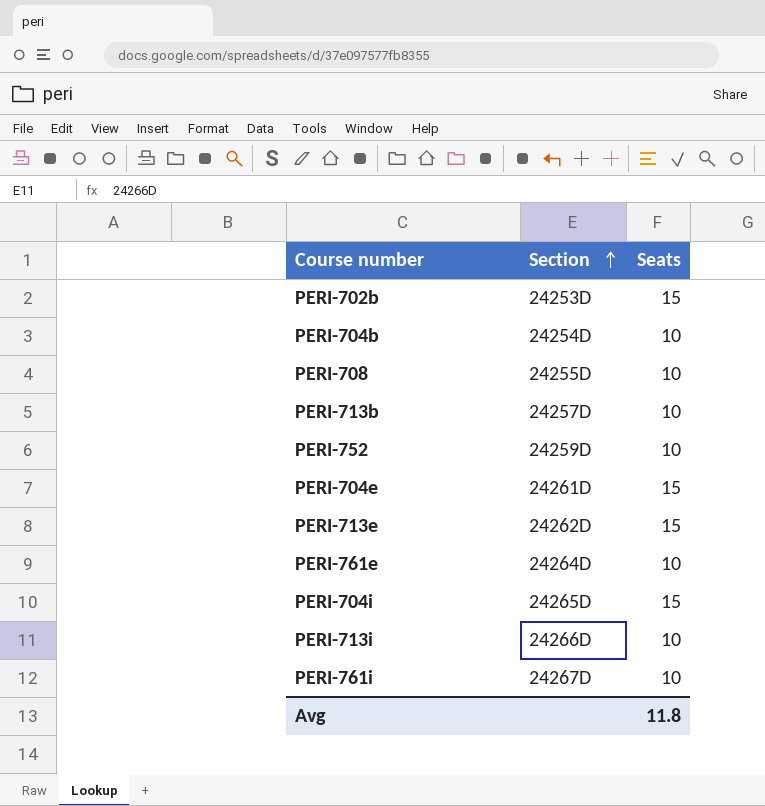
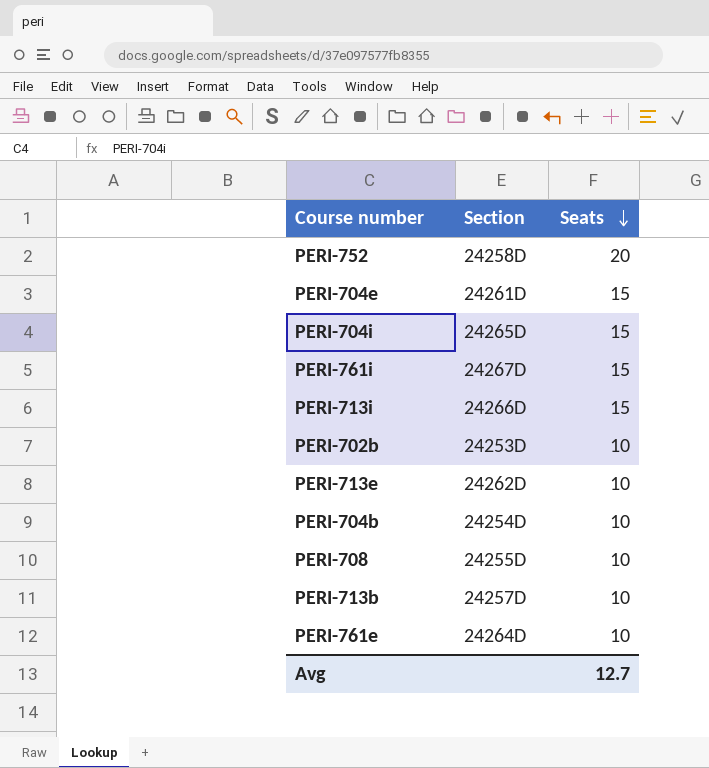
row order: Section ascending -> Seats descending
PERI-752 | Section: 24259D -> 24258D
PERI-752 | Seats: 10 -> 20
PERI-761i | Seats: 10 -> 15
PERI-713i | Seats: 10 -> 15
PERI-702b | Seats: 15 -> 10
PERI-713e | Seats: 15 -> 10
Avg | Seats: 11.8 -> 12.7

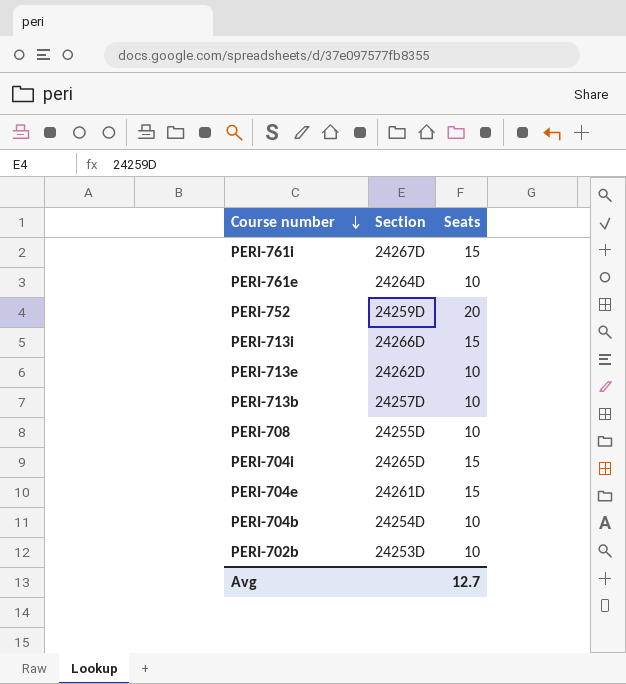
row order: Seats descending -> Course number descending
PERI-752 | Section: 24258D -> 24259D

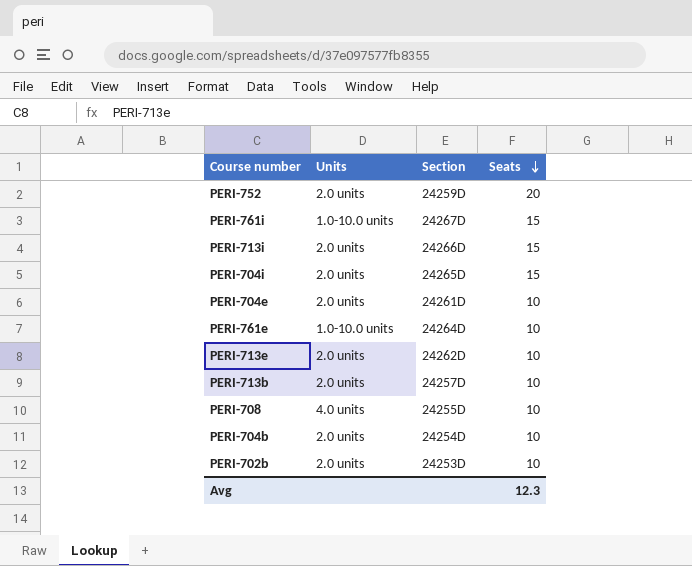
row order: Course number descending -> Seats descending
column Units | position: none -> 2
PERI-704e | Seats: 15 -> 10
Avg | Seats: 12.7 -> 12.3

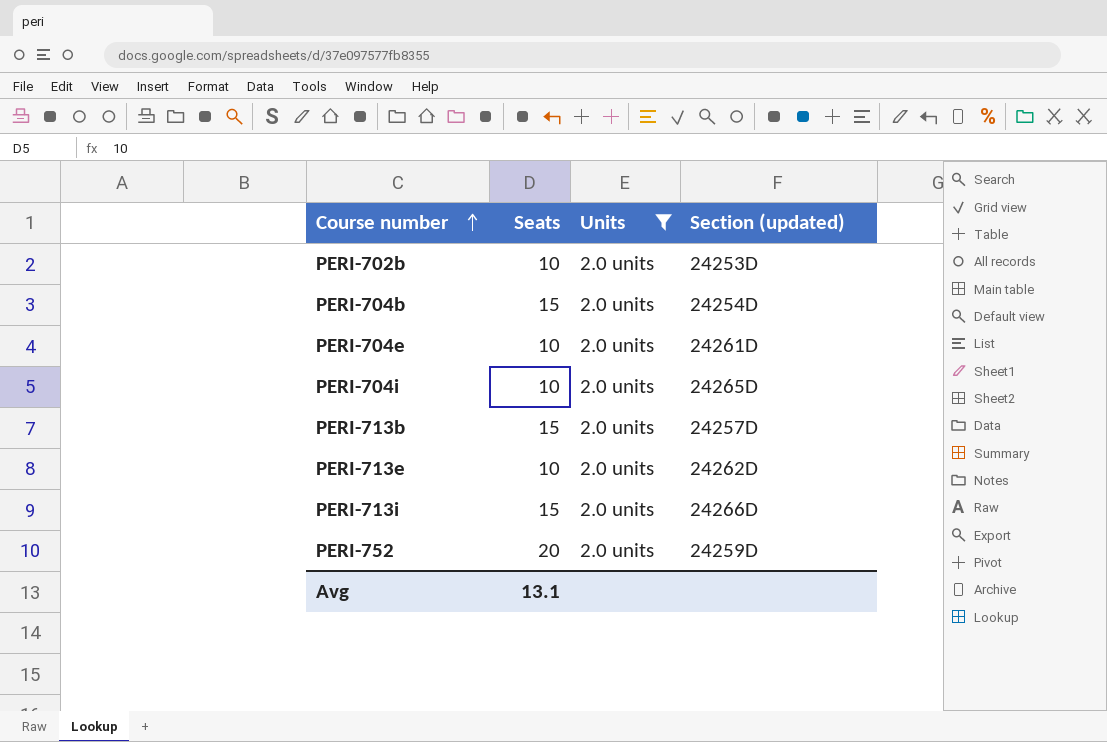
filter: none -> Units = 2.0 units
row order: Seats descending -> Course number ascending
column Seats | position: 4 -> 2
column name: Section -> Section (updated)
PERI-704b | Seats: 10 -> 15
PERI-704i | Seats: 15 -> 10
PERI-713b | Seats: 10 -> 15
Avg | Seats: 12.3 -> 13.1

